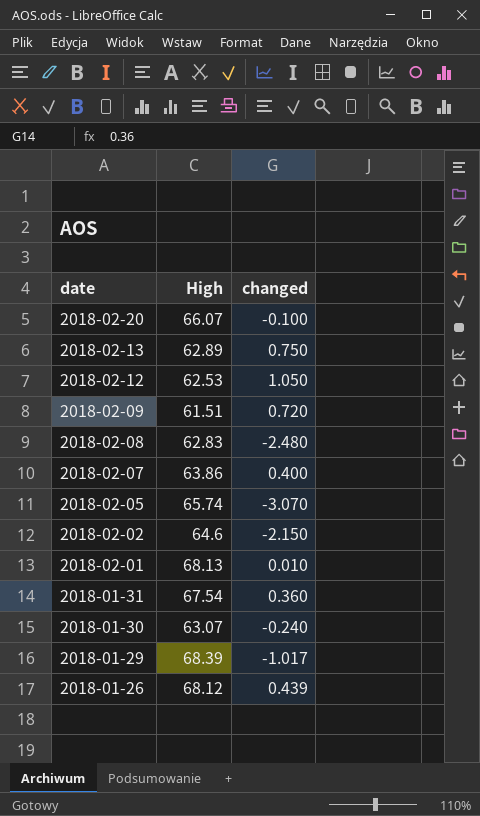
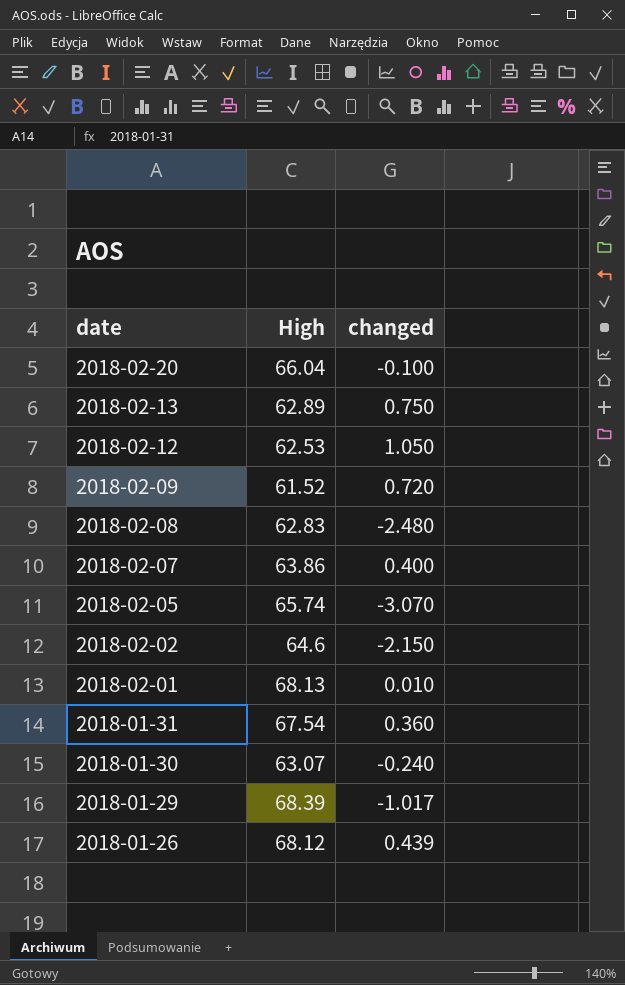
2018-02-20 | High: 66.07 -> 66.04
2018-02-09 | High: 61.51 -> 61.52

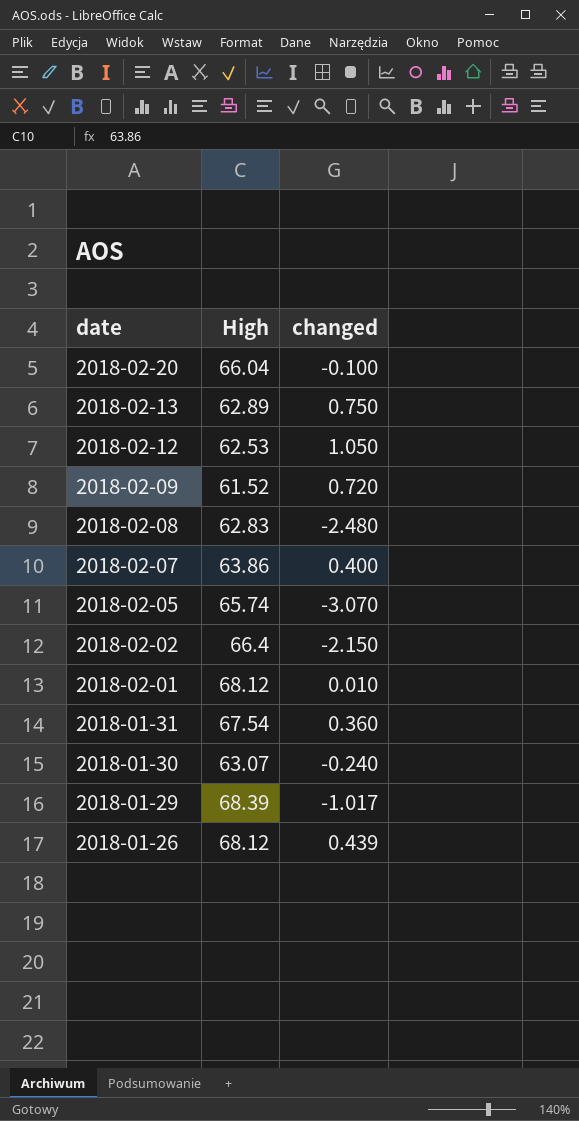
2018-02-02 | High: 64.6 -> 66.4
2018-02-01 | High: 68.13 -> 68.12

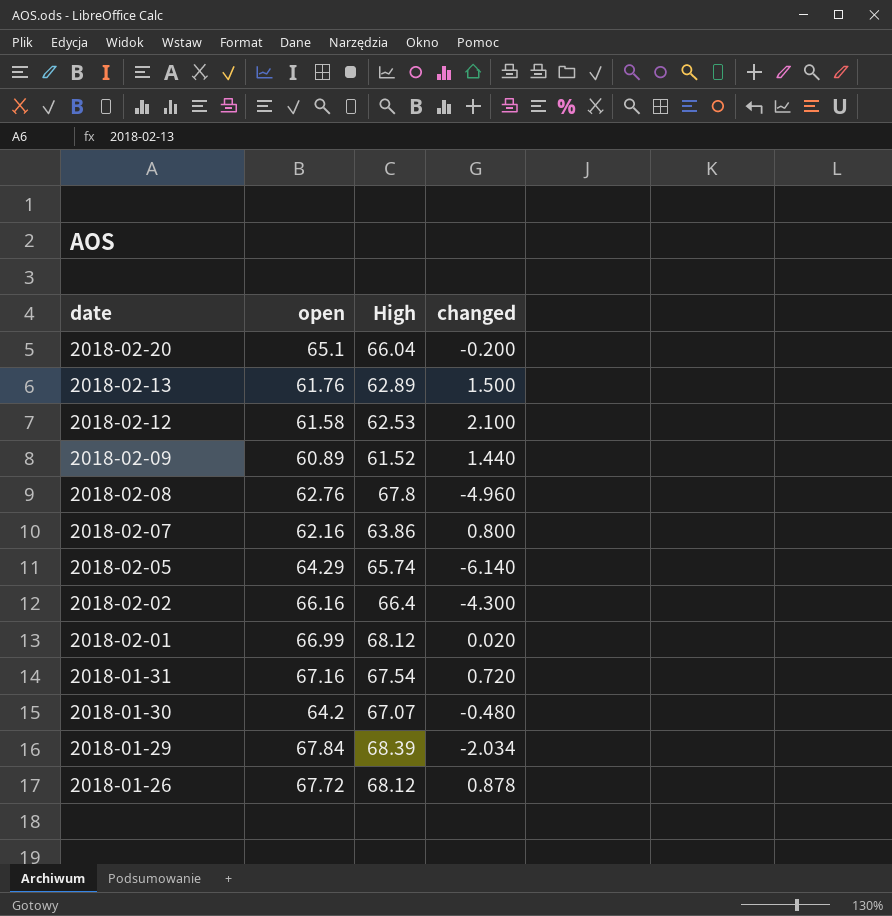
column open | position: none -> 2
2018-02-20 | changed: -0.100 -> -0.200
2018-02-13 | changed: 0.750 -> 1.500
2018-02-12 | changed: 1.050 -> 2.100
2018-02-09 | changed: 0.720 -> 1.440
2018-02-08 | High: 62.83 -> 67.8
2018-02-08 | changed: -2.480 -> -4.960
2018-02-07 | changed: 0.400 -> 0.800
2018-02-05 | changed: -3.070 -> -6.140
2018-02-02 | changed: -2.150 -> -4.300
2018-02-01 | changed: 0.010 -> 0.020
2018-01-31 | changed: 0.360 -> 0.720
2018-01-30 | High: 63.07 -> 67.07
2018-01-30 | changed: -0.240 -> -0.480
2018-01-29 | changed: -1.017 -> -2.034
2018-01-26 | changed: 0.439 -> 0.878

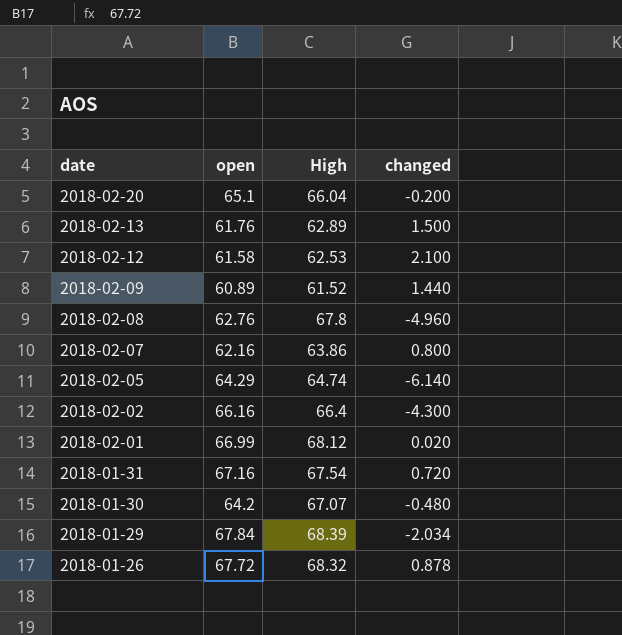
2018-02-05 | High: 65.74 -> 64.74
2018-01-26 | High: 68.12 -> 68.32

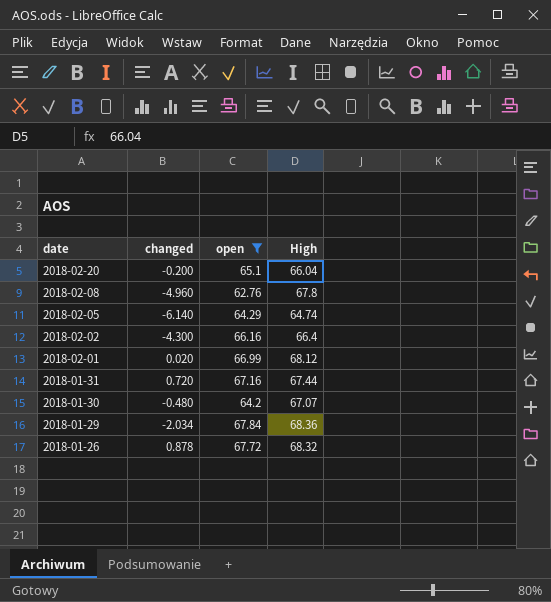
filter: none -> open >= 62.76
column changed | position: 4 -> 2
2018-01-31 | High: 67.54 -> 67.44
2018-01-29 | High: 68.39 -> 68.36

